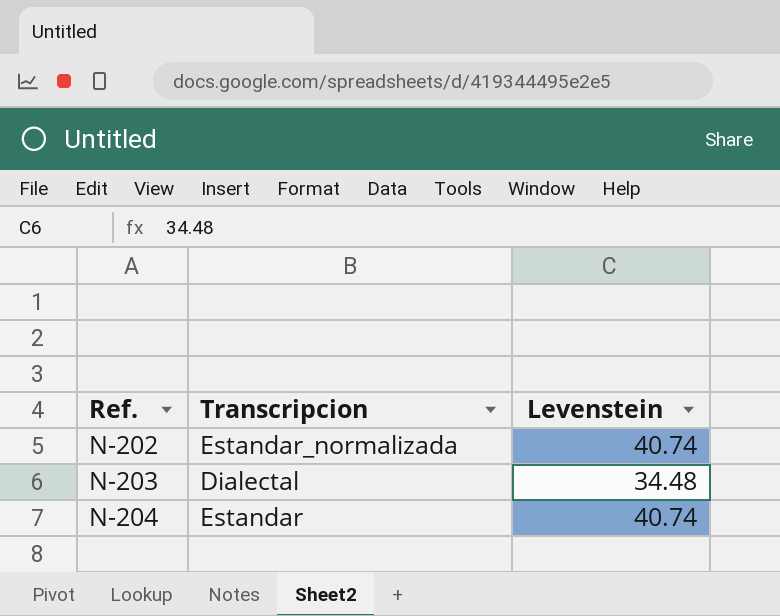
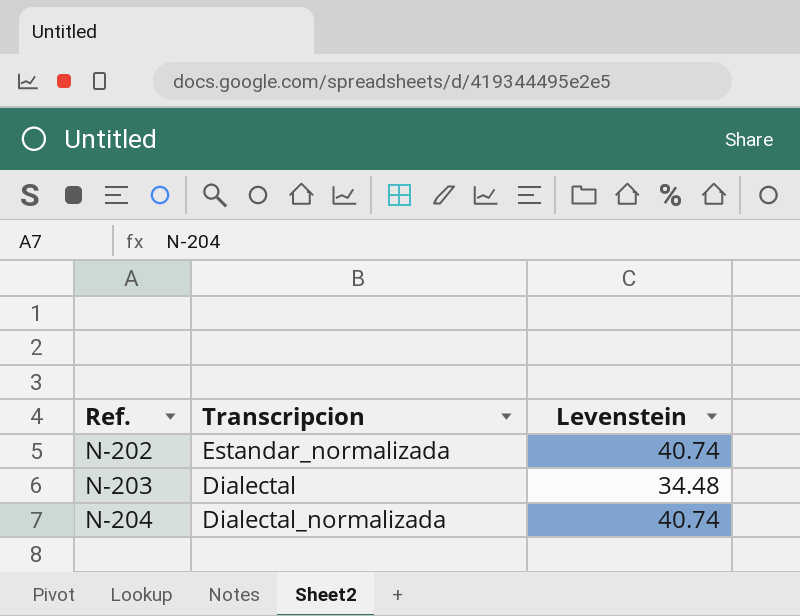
N-204 | Transcripcion: Estandar -> Dialectal_normalizada

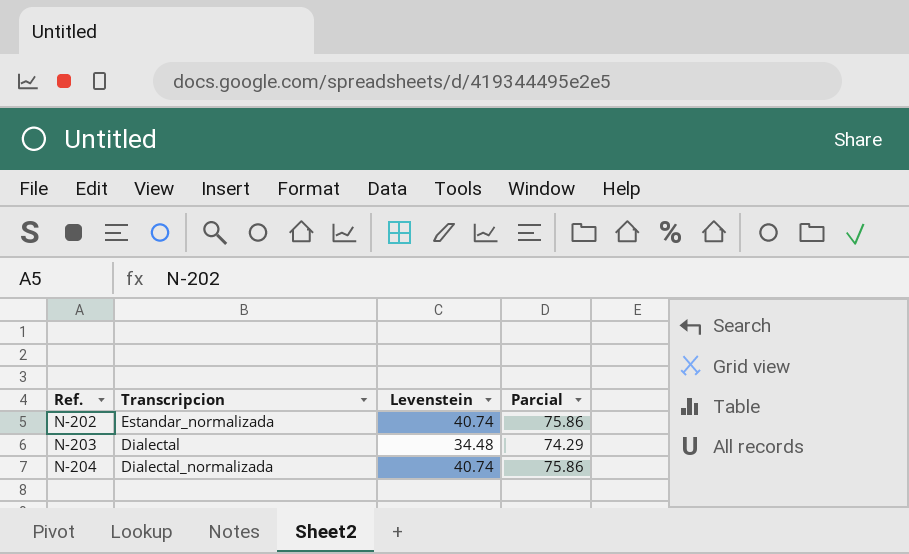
column Parcial | position: none -> 4

